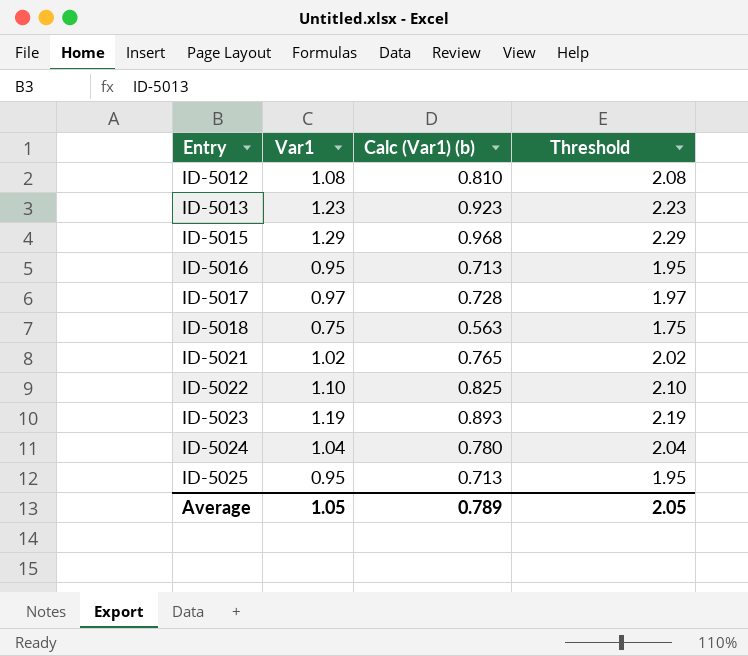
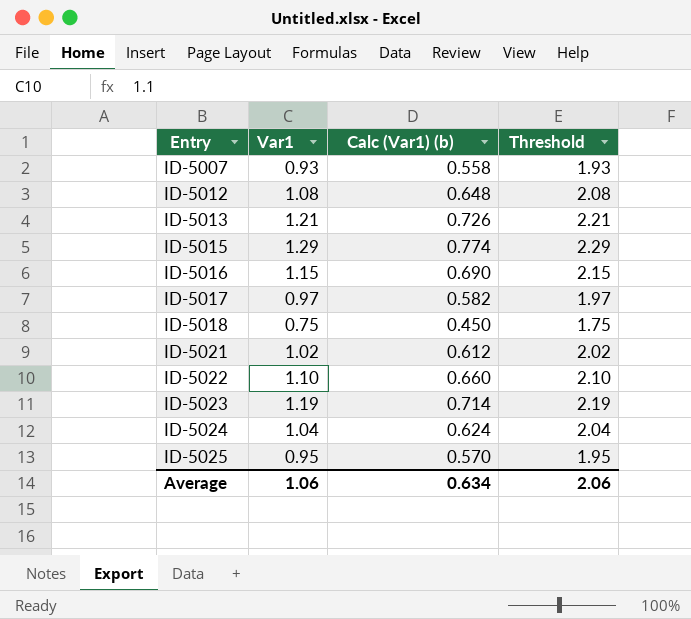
column Calc (Var1) (b) | formula: [Var1] * 0.75 -> [Var1] * 0.6
row ID-5007: none -> 0.93 | 0.558 | 1.93
ID-5013 | Var1: 1.23 -> 1.21
ID-5013 | Threshold: 2.23 -> 2.21
ID-5016 | Var1: 0.95 -> 1.15
ID-5016 | Threshold: 1.95 -> 2.15
Average | Var1: 1.05 -> 1.06
Average | Calc (Var1) (b): 0.789 -> 0.634
Average | Threshold: 2.05 -> 2.06

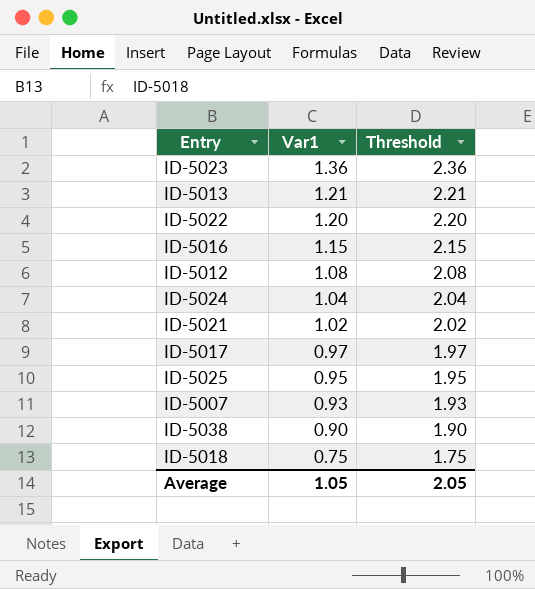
row order: Entry ascending -> Var1 descending
column Calc (Var1) (b) | formula: [Var1] * 0.6 -> none
row ID-5015: 1.29 | 0.774 | 2.29 -> none
ID-5023 | Var1: 1.19 -> 1.36
ID-5023 | Threshold: 2.19 -> 2.36
ID-5022 | Var1: 1.10 -> 1.20
ID-5022 | Threshold: 2.10 -> 2.20
row ID-5038: none -> 0.90 | 1.90
Average | Var1: 1.06 -> 1.05
Average | Threshold: 2.06 -> 2.05

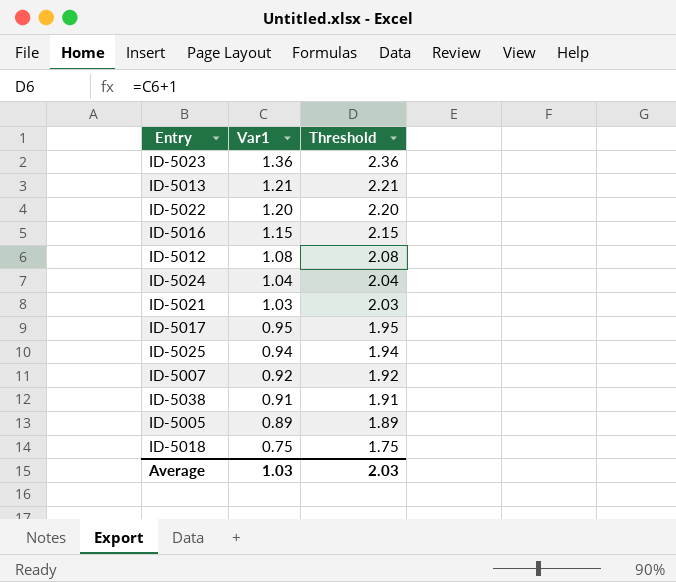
ID-5021 | Var1: 1.02 -> 1.03
ID-5021 | Threshold: 2.02 -> 2.03
ID-5017 | Var1: 0.97 -> 0.95
ID-5017 | Threshold: 1.97 -> 1.95
ID-5025 | Var1: 0.95 -> 0.94
ID-5025 | Threshold: 1.95 -> 1.94
ID-5007 | Var1: 0.93 -> 0.92
ID-5007 | Threshold: 1.93 -> 1.92
ID-5038 | Var1: 0.90 -> 0.91
ID-5038 | Threshold: 1.90 -> 1.91
row ID-5005: none -> 0.89 | 1.89
Average | Var1: 1.05 -> 1.03
Average | Threshold: 2.05 -> 2.03

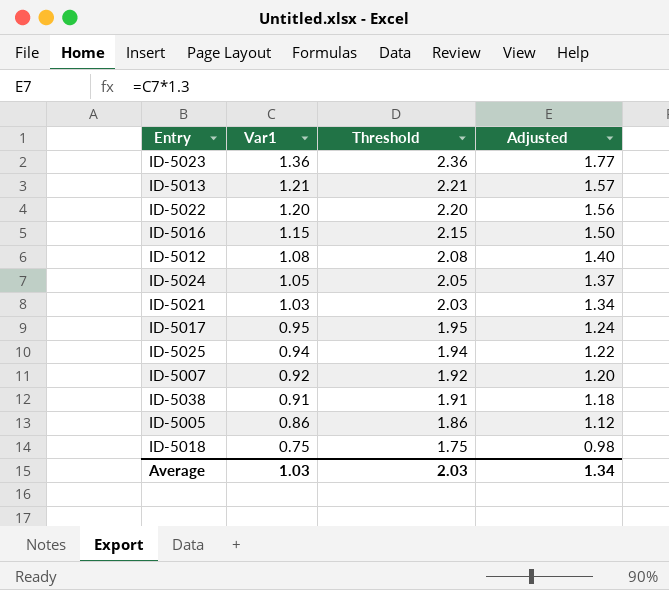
column Adjusted | formula: none -> [Var1] * 1.3
ID-5024 | Var1: 1.04 -> 1.05
ID-5024 | Threshold: 2.04 -> 2.05
ID-5005 | Var1: 0.89 -> 0.86
ID-5005 | Threshold: 1.89 -> 1.86

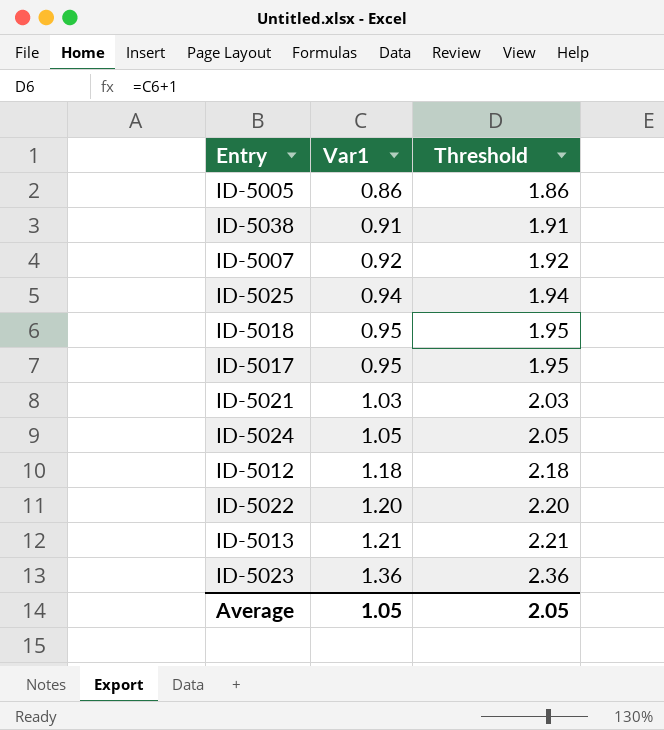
row order: Var1 descending -> Var1 ascending
column Adjusted | formula: [Var1] * 1.3 -> none
row ID-5016: 1.15 | 2.15 | 1.50 -> none
ID-5018 | Var1: 0.75 -> 0.95
ID-5018 | Threshold: 1.75 -> 1.95
ID-5012 | Var1: 1.08 -> 1.18
ID-5012 | Threshold: 2.08 -> 2.18
Average | Var1: 1.03 -> 1.05
Average | Threshold: 2.03 -> 2.05

